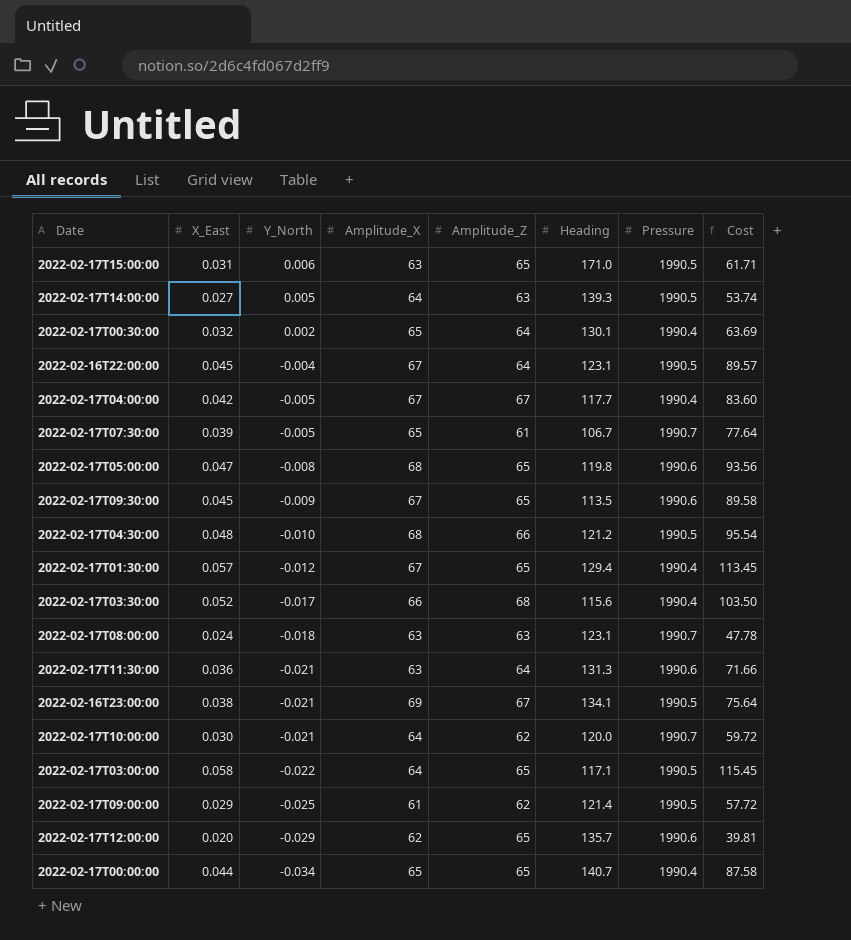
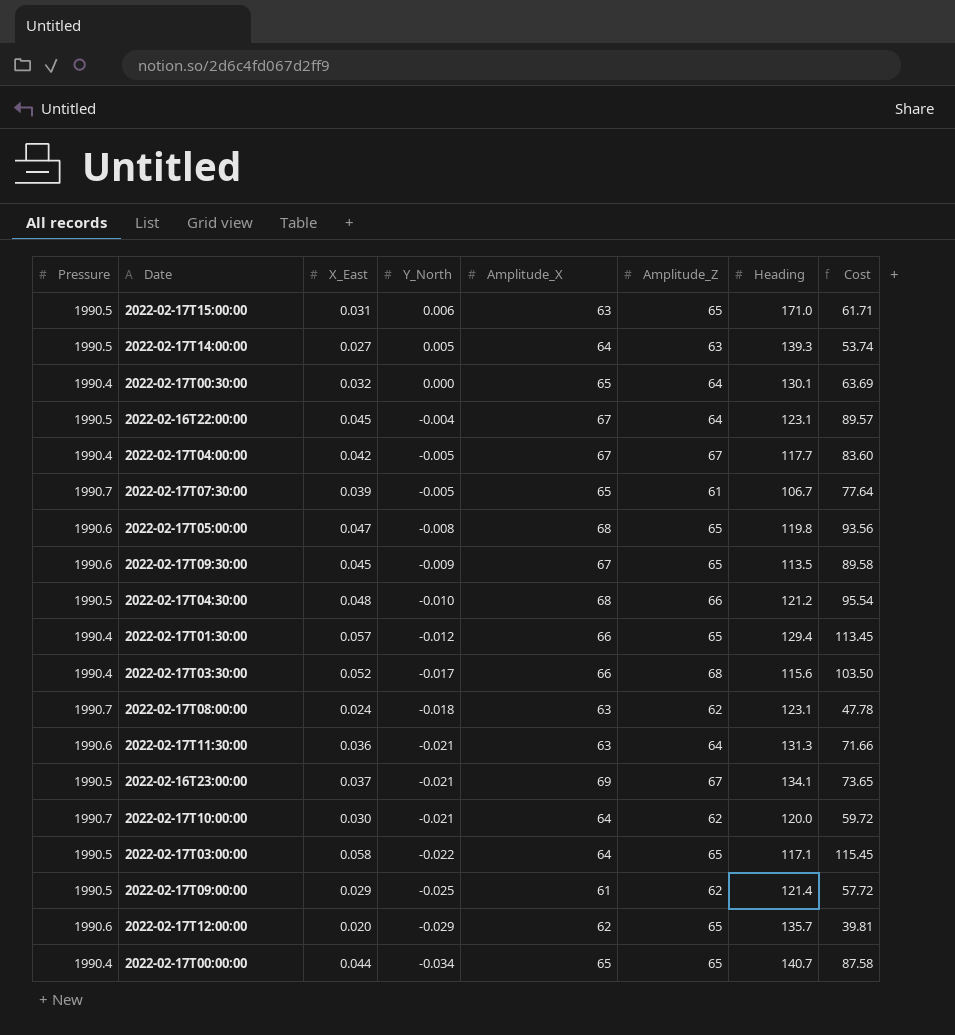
column Pressure | position: 7 -> 1
2022-02-17T00:30:00 | Y_North: 0.002 -> 0.000
2022-02-17T01:30:00 | Amplitude_X: 67 -> 66
2022-02-17T08:00:00 | Amplitude_Z: 63 -> 62
2022-02-16T23:00:00 | X_East: 0.038 -> 0.037
2022-02-16T23:00:00 | Cost: 75.64 -> 73.65

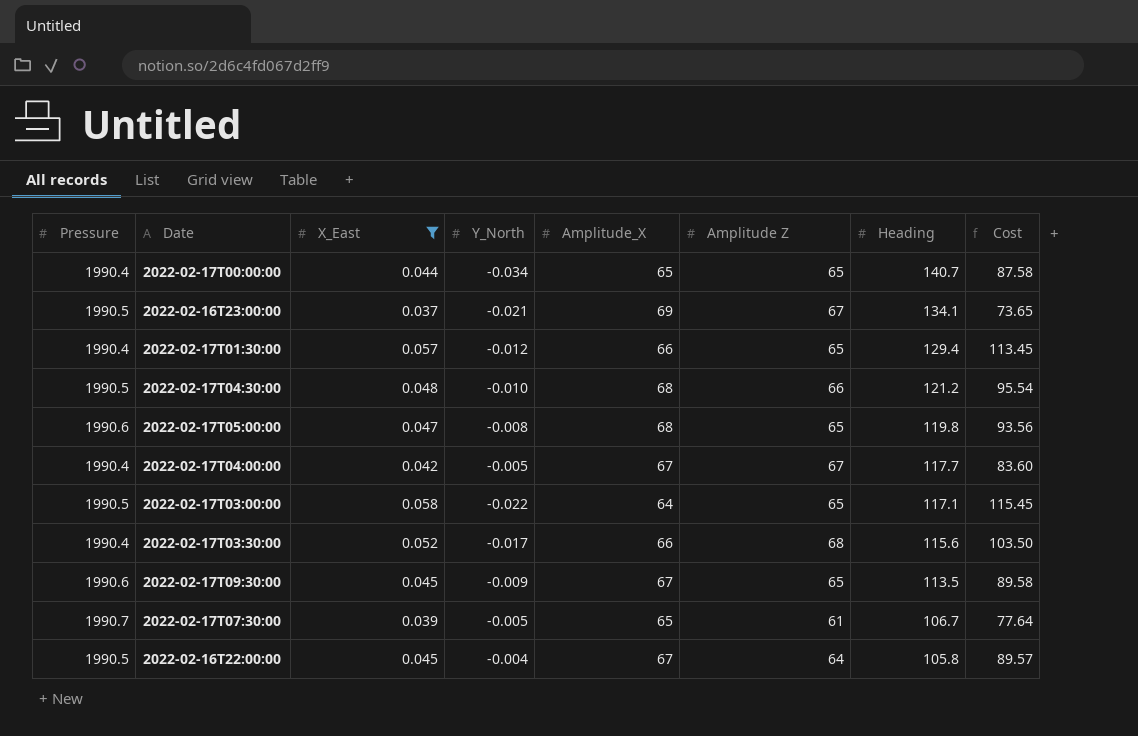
filter: none -> X_East >= 0.037
row order: Y_North descending -> Heading descending
column name: Amplitude_Z -> Amplitude Z
2022-02-16T22:00:00 | Heading: 123.1 -> 105.8

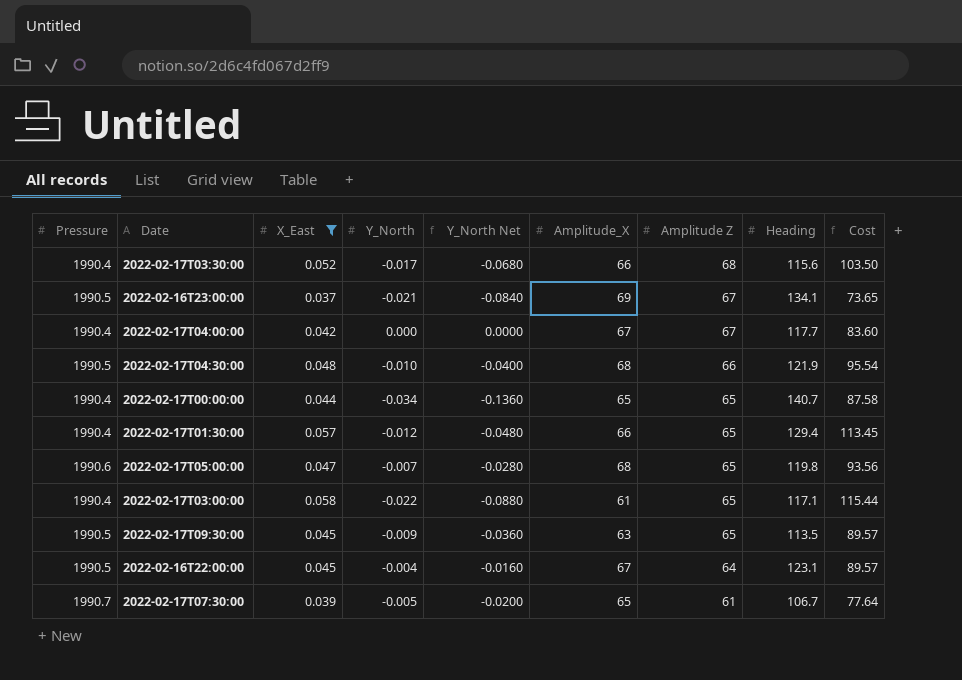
row order: Heading descending -> Amplitude Z descending
column Y_North Net | formula: none -> [Y_North] * 4
2022-02-17T04:00:00 | Y_North: -0.005 -> 0.000
2022-02-17T04:30:00 | Heading: 121.2 -> 121.9
2022-02-17T05:00:00 | Y_North: -0.008 -> -0.007
2022-02-17T03:00:00 | Pressure: 1990.5 -> 1990.4
2022-02-17T03:00:00 | Amplitude_X: 64 -> 61
2022-02-17T03:00:00 | Cost: 115.45 -> 115.44
2022-02-17T09:30:00 | Pressure: 1990.6 -> 1990.5
2022-02-17T09:30:00 | Amplitude_X: 67 -> 63
2022-02-17T09:30:00 | Cost: 89.58 -> 89.57
2022-02-16T22:00:00 | Heading: 105.8 -> 123.1

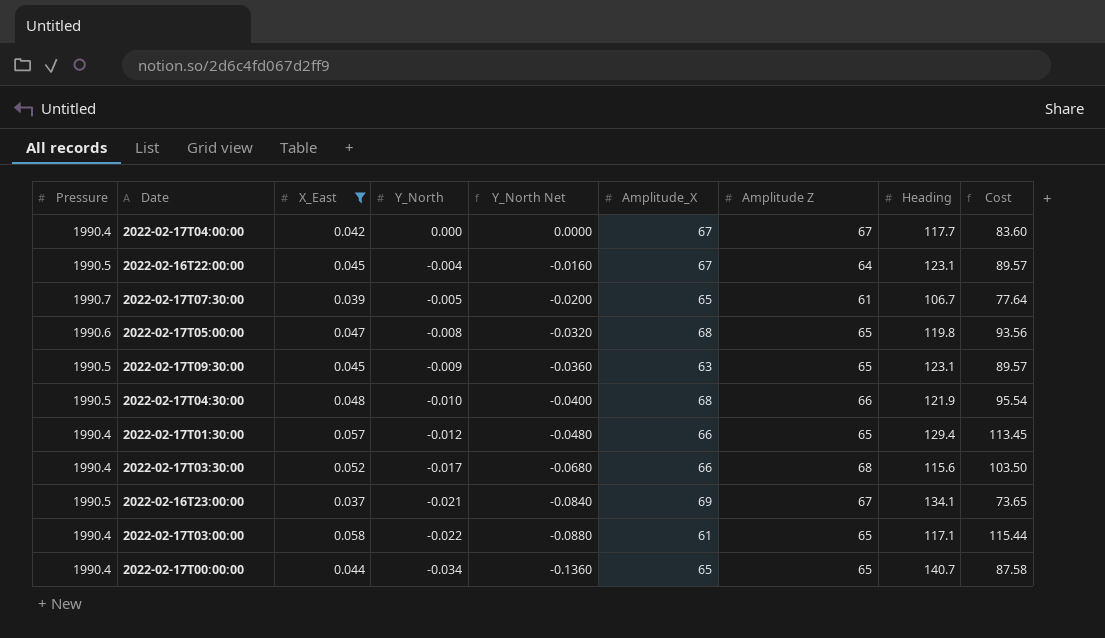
row order: Amplitude Z descending -> Y_North descending
2022-02-17T05:00:00 | Y_North: -0.007 -> -0.008
2022-02-17T05:00:00 | Y_North Net: -0.0280 -> -0.0320
2022-02-17T09:30:00 | Heading: 113.5 -> 123.1

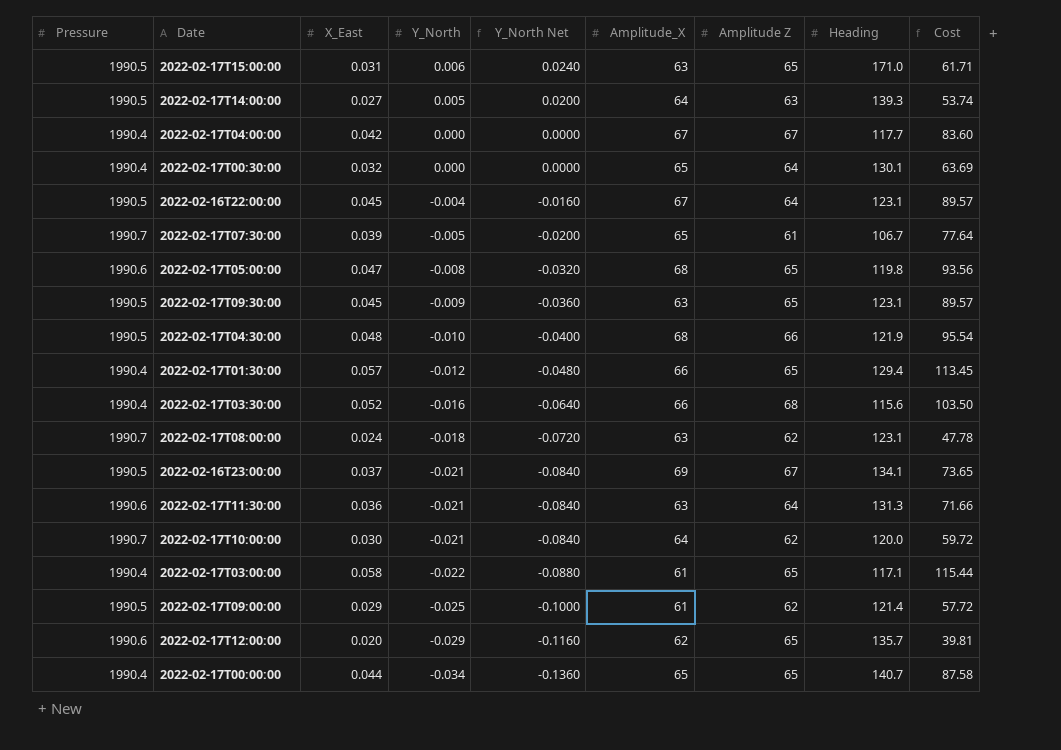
filter: X_East >= 0.037 -> none
2022-02-17T03:30:00 | Y_North: -0.017 -> -0.016
2022-02-17T03:30:00 | Y_North Net: -0.0680 -> -0.0640

